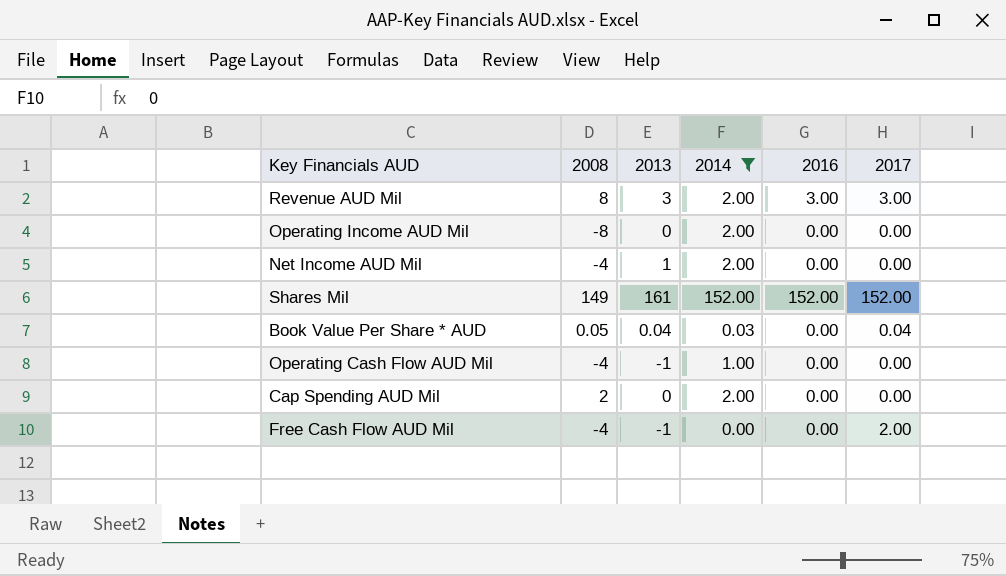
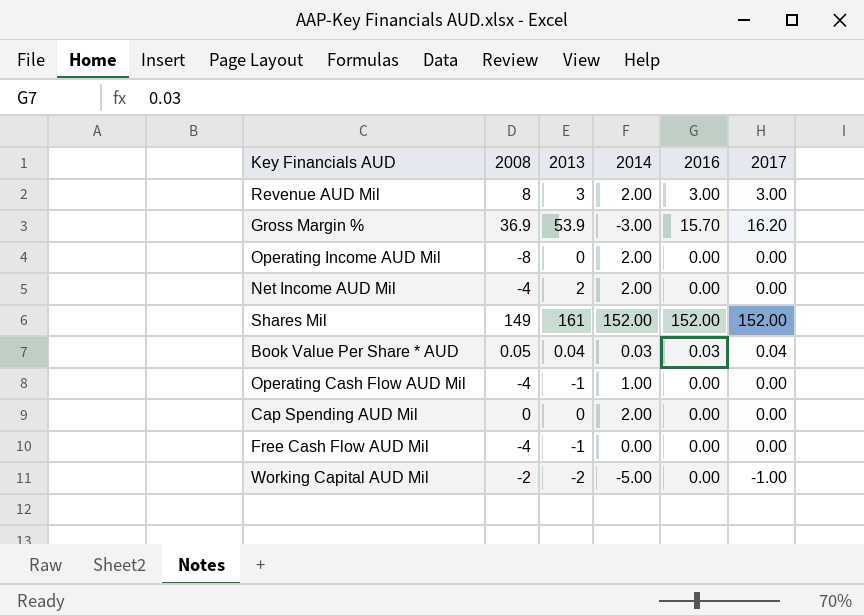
filter: 2014 >= 0.00 -> none
Net Income AUD Mil | 2013: 1 -> 2
Book Value Per Share * AUD | 2016: 0.00 -> 0.03
Cap Spending AUD Mil | 2008: 2 -> 0
Free Cash Flow AUD Mil | 2017: 2.00 -> 0.00

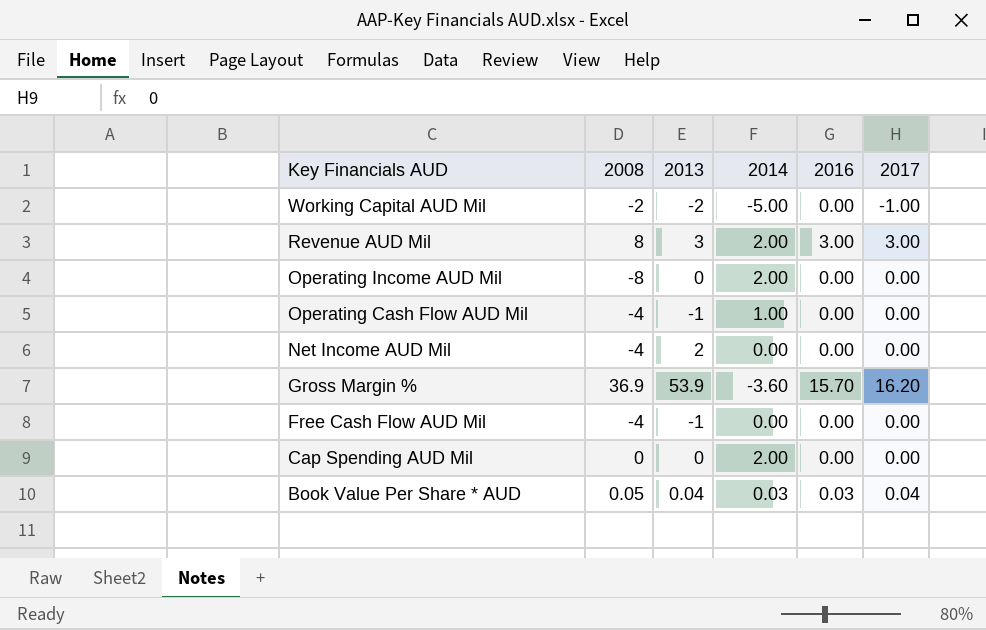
row order: none -> Key Financials AUD descending
row Shares Mil: 149 | 161 | 152.00 | 152.00 | 152.00 -> none
Net Income AUD Mil | 2014: 2.00 -> 0.00
Gross Margin % | 2014: -3.00 -> -3.60

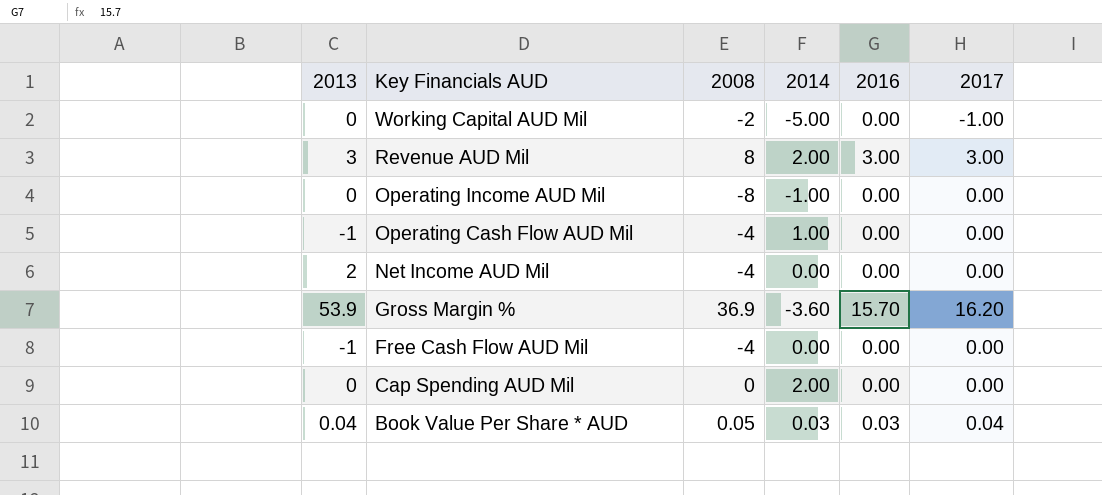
column 2013 | position: 3 -> 1
Working Capital AUD Mil | 2013: -2 -> 0
Operating Income AUD Mil | 2014: 2.00 -> -1.00

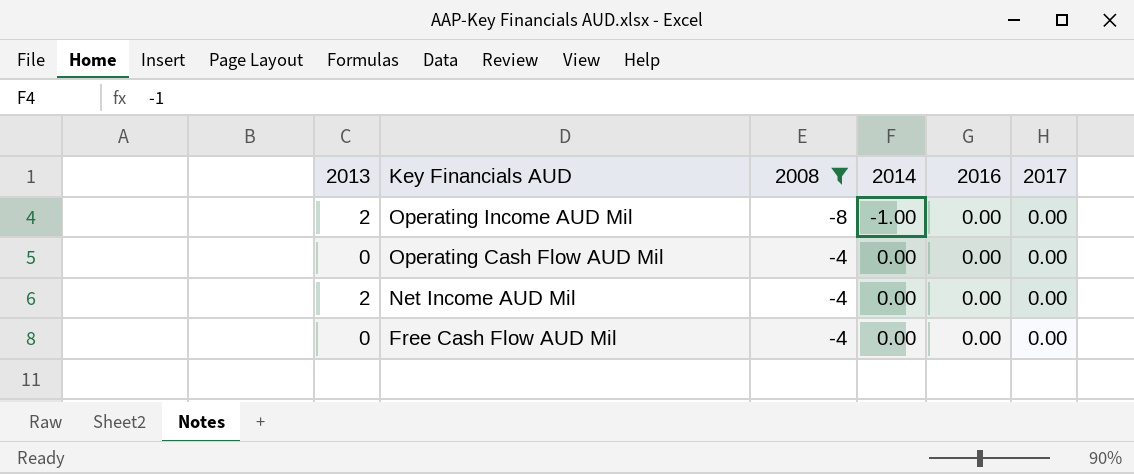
filter: none -> 2008 <= -4
Operating Income AUD Mil | 2013: 0 -> 2
Operating Cash Flow AUD Mil | 2013: -1 -> 0
Operating Cash Flow AUD Mil | 2014: 1.00 -> 0.00
Free Cash Flow AUD Mil | 2013: -1 -> 0

